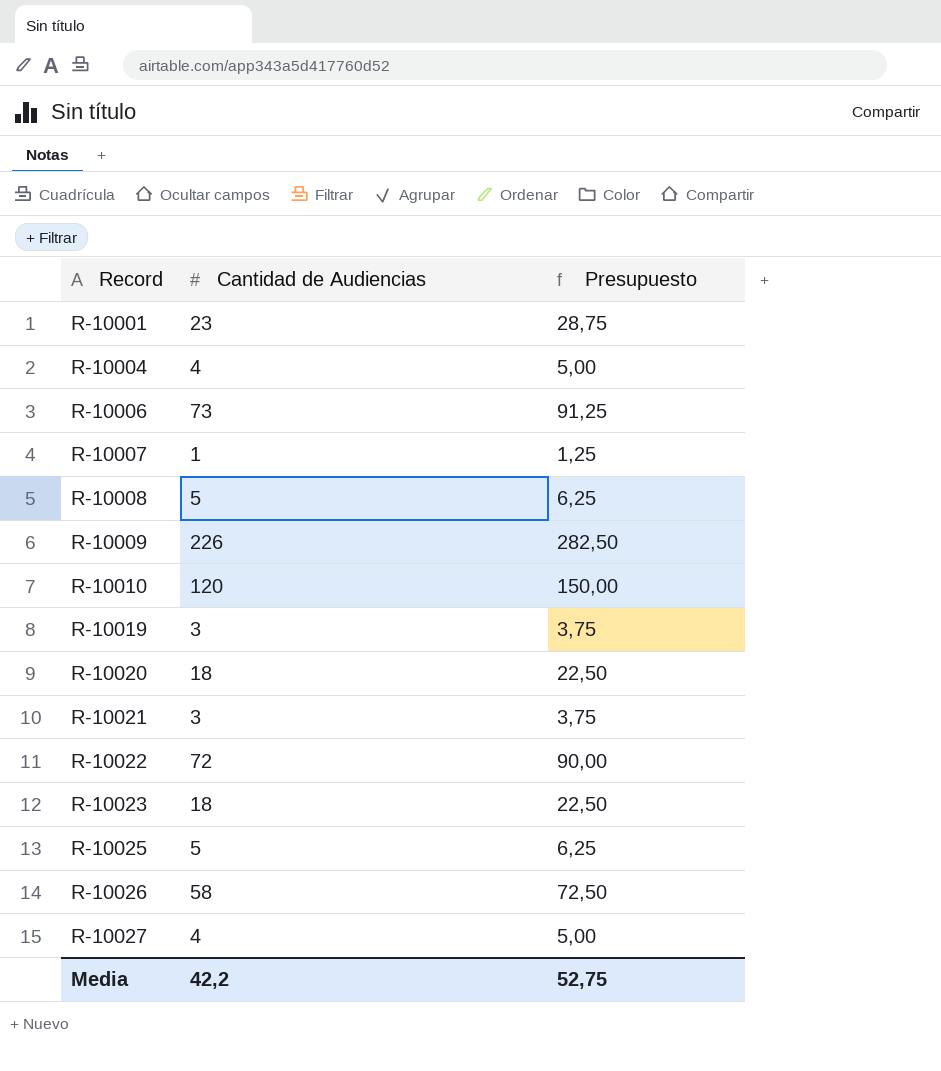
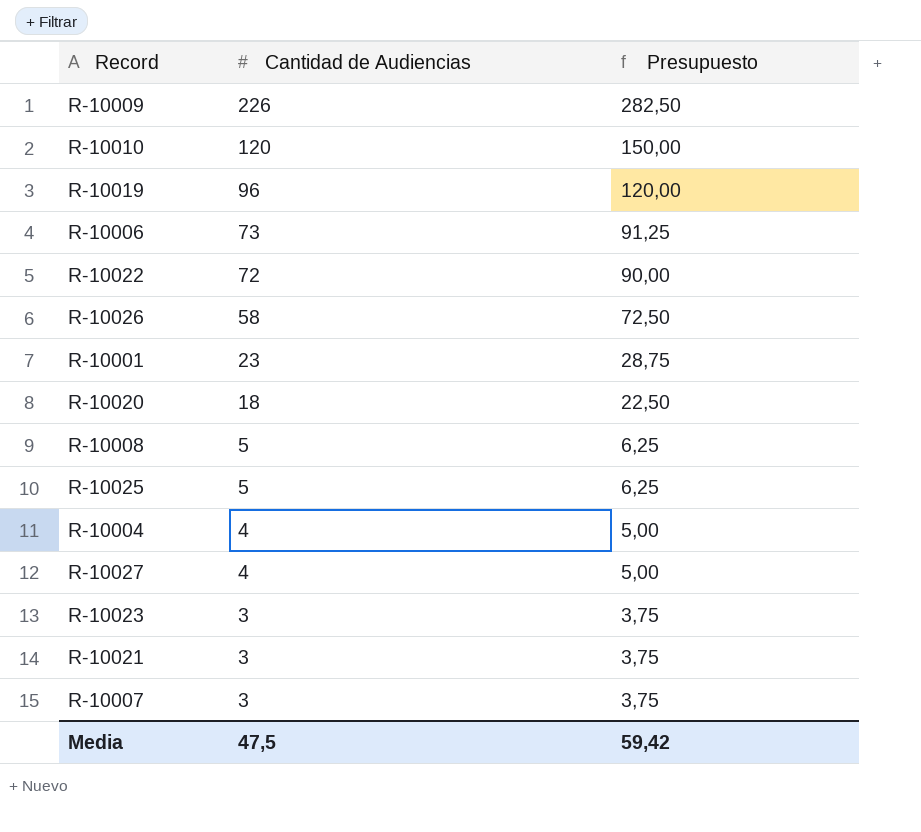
row order: Record ascending -> Cantidad de Audiencias descending
R-10019 | Cantidad de Audiencias: 3 -> 96
R-10019 | Presupuesto: 3,75 -> 120,00
R-10023 | Cantidad de Audiencias: 18 -> 3
R-10023 | Presupuesto: 22,50 -> 3,75
R-10007 | Cantidad de Audiencias: 1 -> 3
R-10007 | Presupuesto: 1,25 -> 3,75
Media | Cantidad de Audiencias: 42,2 -> 47,5
Media | Presupuesto: 52,75 -> 59,42

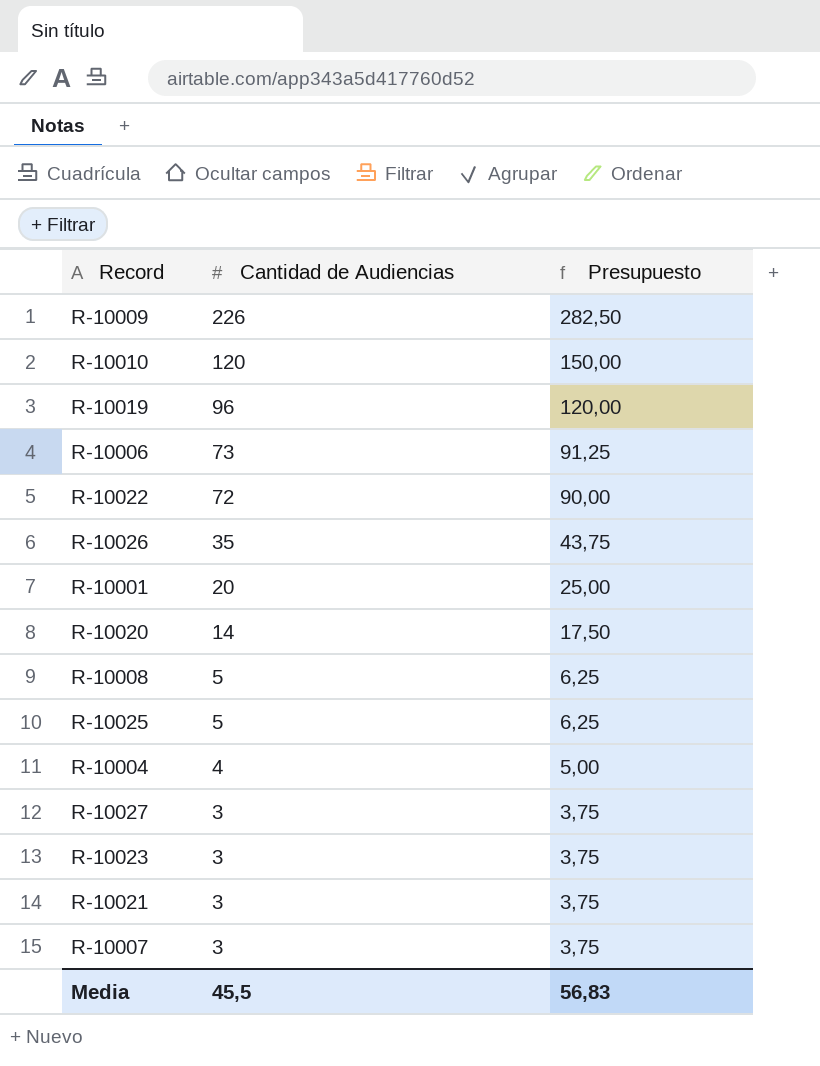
R-10026 | Cantidad de Audiencias: 58 -> 35
R-10026 | Presupuesto: 72,50 -> 43,75
R-10001 | Cantidad de Audiencias: 23 -> 20
R-10001 | Presupuesto: 28,75 -> 25,00
R-10020 | Cantidad de Audiencias: 18 -> 14
R-10020 | Presupuesto: 22,50 -> 17,50
R-10027 | Cantidad de Audiencias: 4 -> 3
R-10027 | Presupuesto: 5,00 -> 3,75
Media | Cantidad de Audiencias: 47,5 -> 45,5
Media | Presupuesto: 59,42 -> 56,83

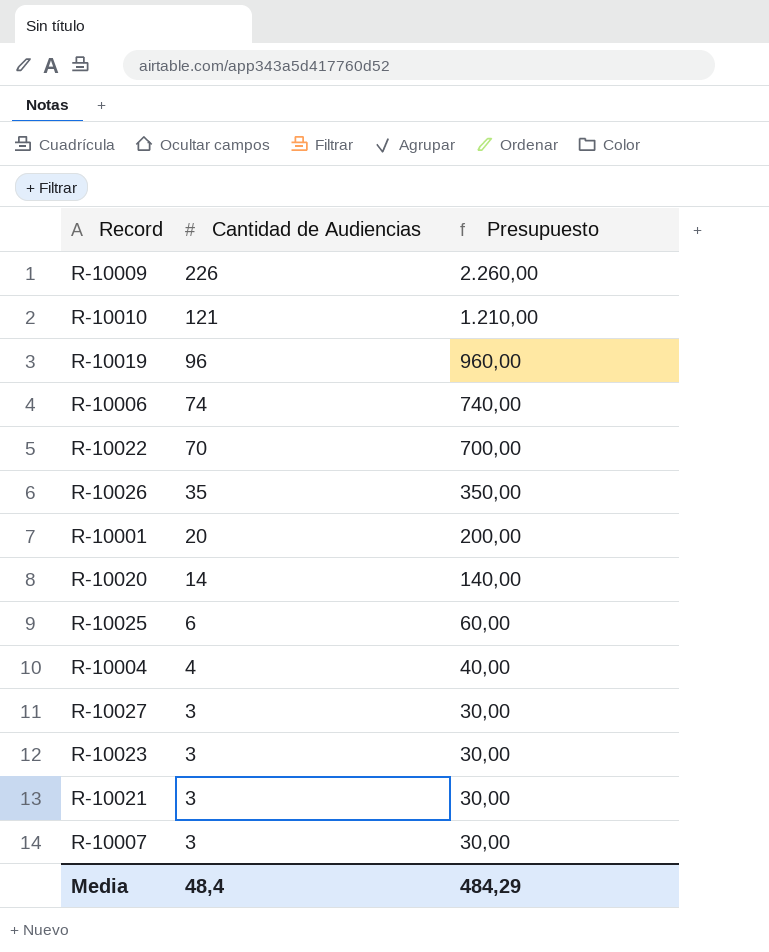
column Presupuesto | formula: [Cantidad de Audiencias] * 1,25 -> [Cantidad de Audiencias] * 10
row R-10008: 5 | 6,25 -> none
R-10010 | Cantidad de Audiencias: 120 -> 121
R-10006 | Cantidad de Audiencias: 73 -> 74
R-10022 | Cantidad de Audiencias: 72 -> 70
R-10025 | Cantidad de Audiencias: 5 -> 6
Media | Cantidad de Audiencias: 45,5 -> 48,4
Media | Presupuesto: 56,83 -> 484,29

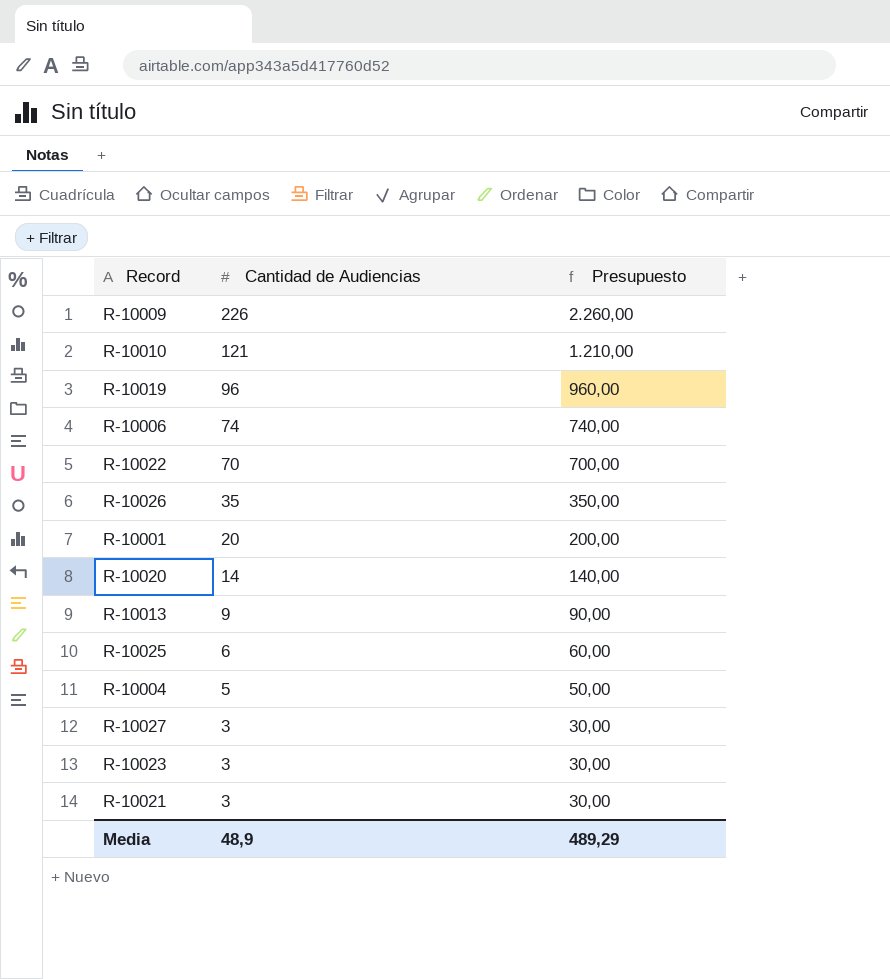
row R-10007: 3 | 30,00 -> none
row R-10013: none -> 9 | 90,00
R-10004 | Cantidad de Audiencias: 4 -> 5
R-10004 | Presupuesto: 40,00 -> 50,00
Media | Cantidad de Audiencias: 48,4 -> 48,9
Media | Presupuesto: 484,29 -> 489,29

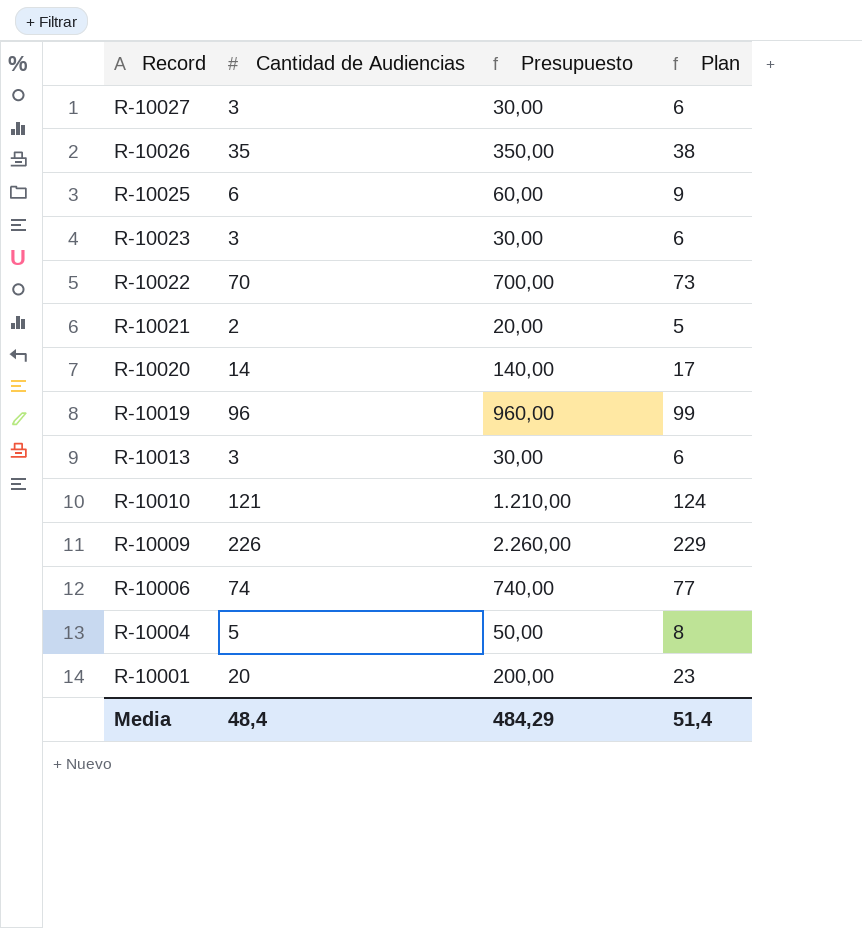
row order: Cantidad de Audiencias descending -> Record descending
column Plan | formula: none -> [Cantidad de Audiencias] + 3
R-10021 | Cantidad de Audiencias: 3 -> 2
R-10021 | Presupuesto: 30,00 -> 20,00
R-10013 | Cantidad de Audiencias: 9 -> 3
R-10013 | Presupuesto: 90,00 -> 30,00
Media | Cantidad de Audiencias: 48,9 -> 48,4
Media | Presupuesto: 489,29 -> 484,29

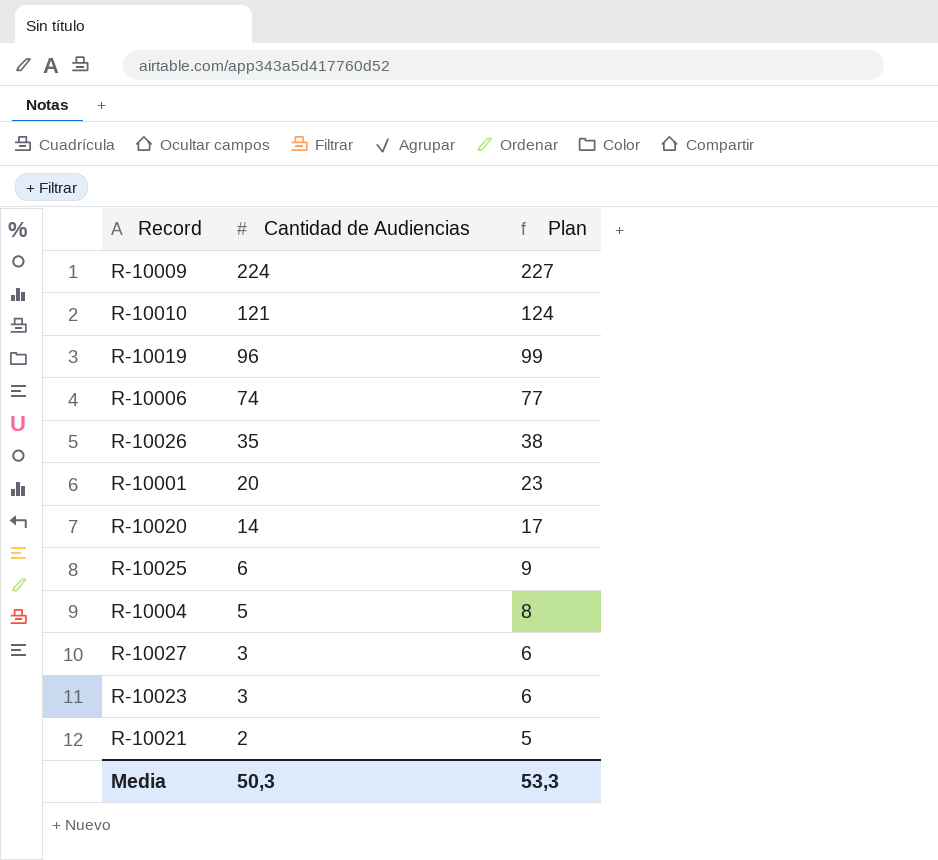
row order: Record descending -> Cantidad de Audiencias descending
column Presupuesto | formula: [Cantidad de Audiencias] * 10 -> none
row R-10022: 70 | 700,00 | 73 -> none
row R-10013: 3 | 30,00 | 6 -> none
R-10009 | Cantidad de Audiencias: 226 -> 224
R-10009 | Plan: 229 -> 227
Media | Cantidad de Audiencias: 48,4 -> 50,3
Media | Plan: 51,4 -> 53,3

